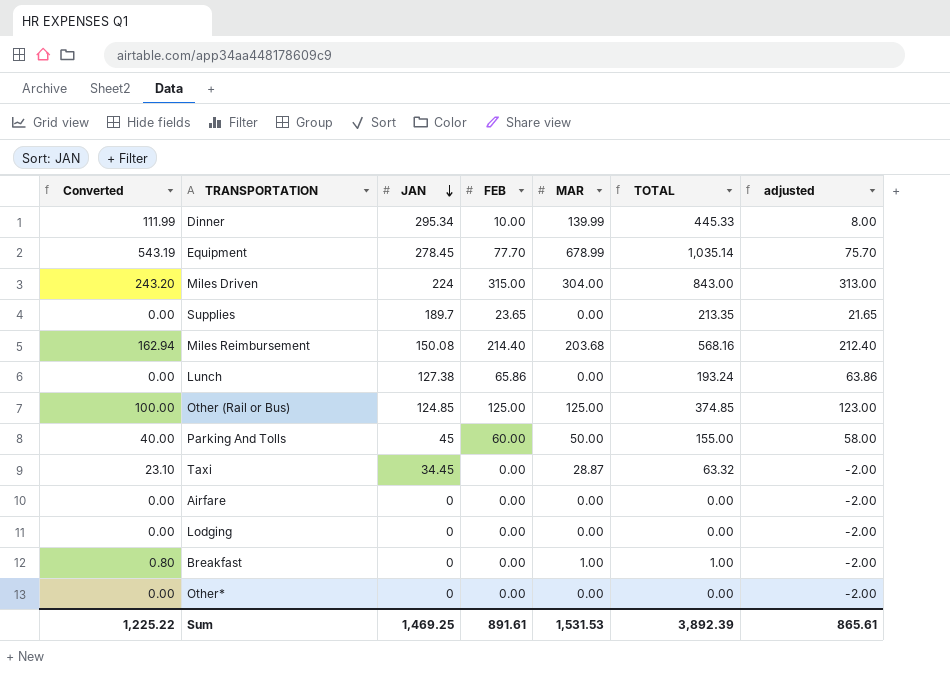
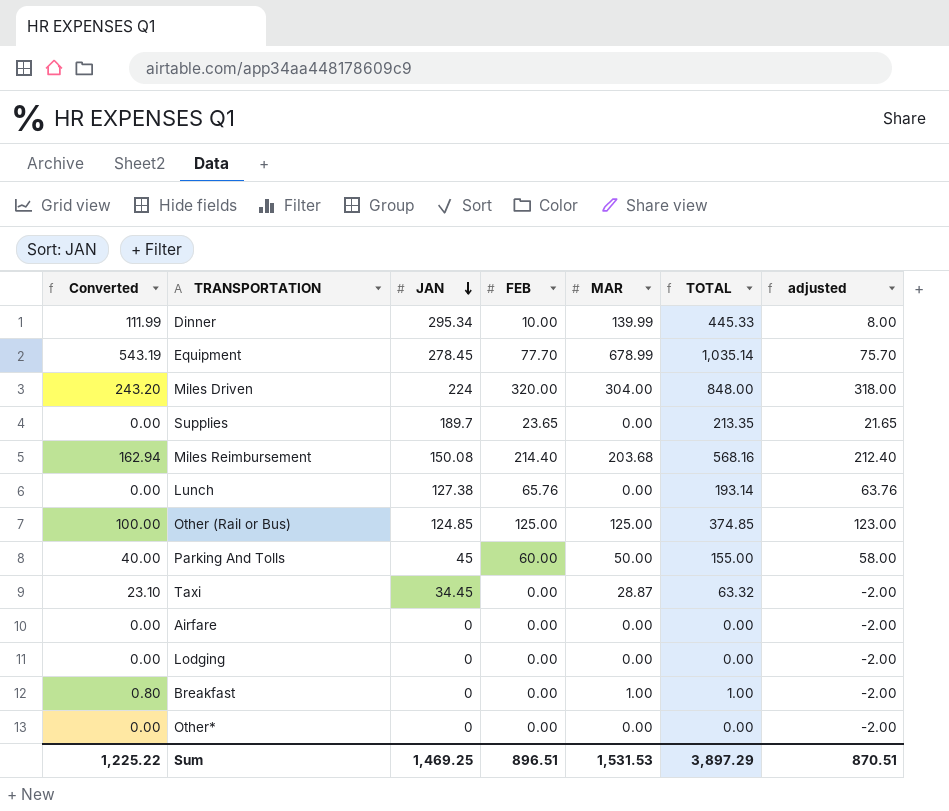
Miles Driven | FEB: 315.00 -> 320.00
Miles Driven | TOTAL: 843.00 -> 848.00
Miles Driven | adjusted: 313.00 -> 318.00
Lunch | FEB: 65.86 -> 65.76
Lunch | TOTAL: 193.24 -> 193.14
Lunch | adjusted: 63.86 -> 63.76
Sum | FEB: 891.61 -> 896.51
Sum | TOTAL: 3,892.39 -> 3,897.29
Sum | adjusted: 865.61 -> 870.51

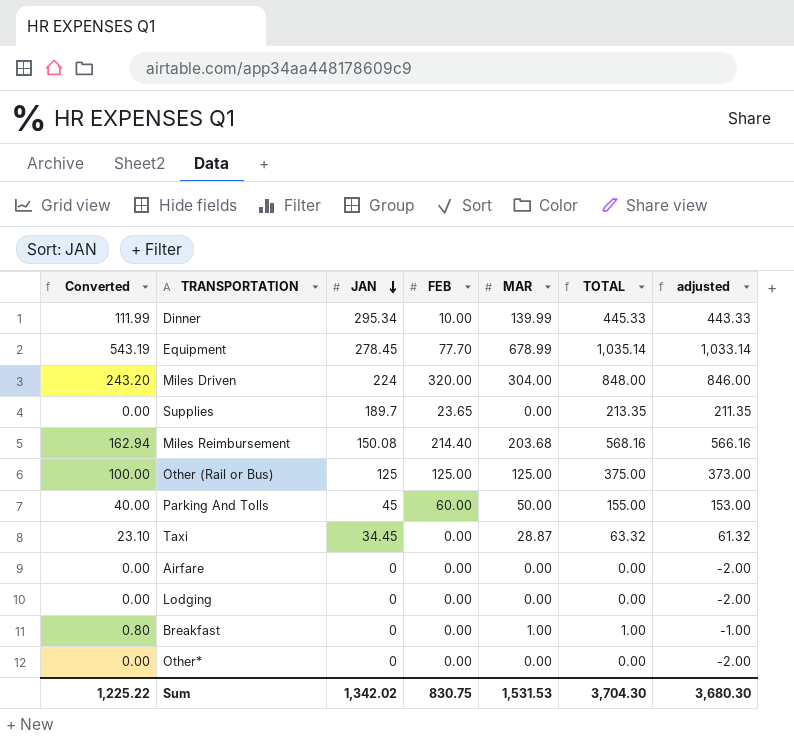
column adjusted | formula: [FEB] - 2 -> [TOTAL] - 2
row Lunch: 0.00 | 127.38 | 65.76 | 0.00 | 193.14 | 63.76 -> none
Other (Rail or Bus) | JAN: 124.85 -> 125
Other (Rail or Bus) | TOTAL: 374.85 -> 375.00
Sum | JAN: 1,469.25 -> 1,342.02
Sum | FEB: 896.51 -> 830.75
Sum | TOTAL: 3,897.29 -> 3,704.30
Sum | adjusted: 870.51 -> 3,680.30

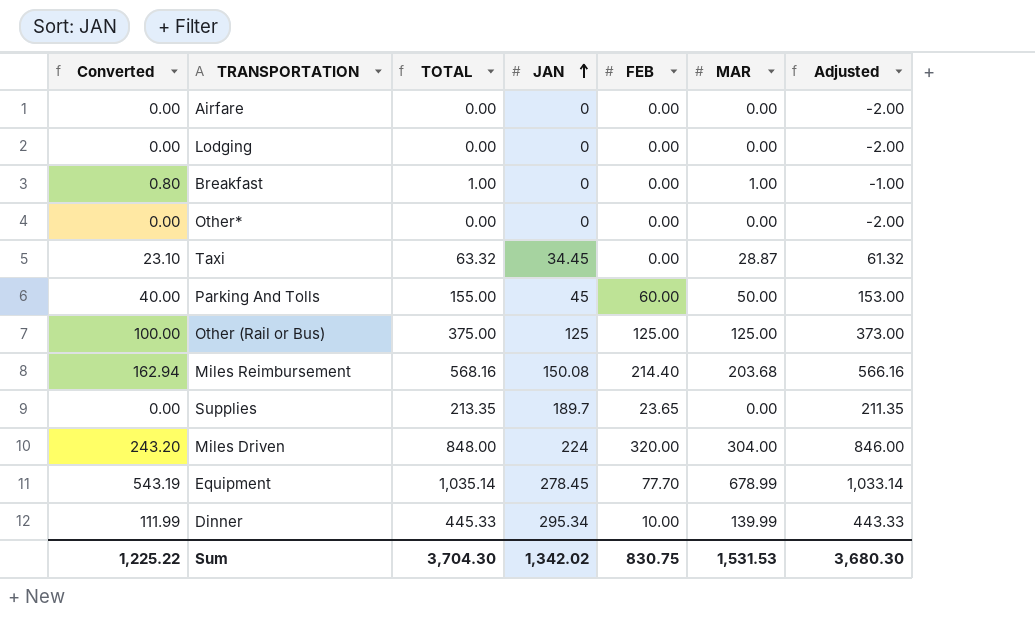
row order: JAN descending -> JAN ascending
column TOTAL | position: 6 -> 3
column name: adjusted -> Adjusted

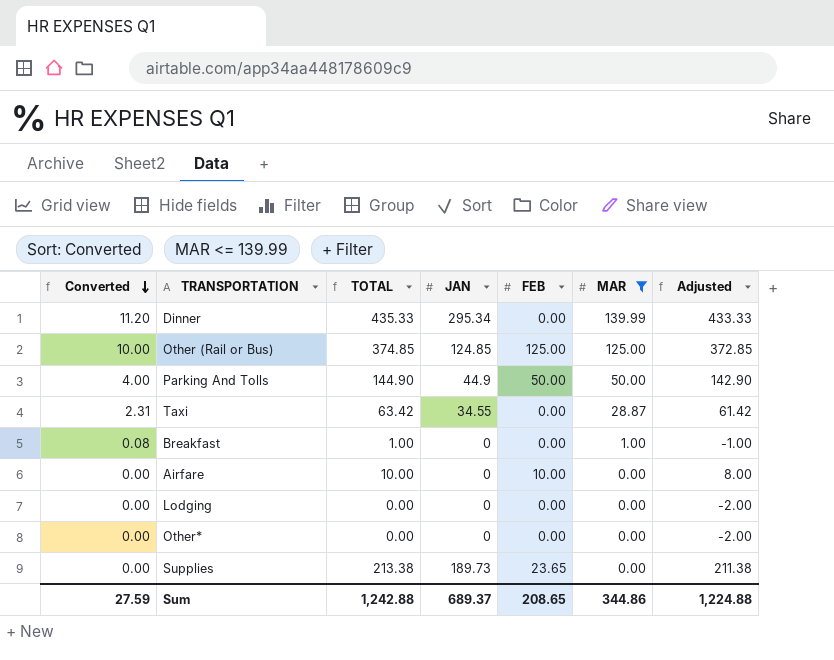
filter: none -> MAR <= 139.99
row order: JAN ascending -> Converted descending
column Converted | formula: [MAR] * 0.8 -> [MAR] * 0.08
Dinner | TOTAL: 445.33 -> 435.33
Dinner | FEB: 10.00 -> 0.00
Dinner | Adjusted: 443.33 -> 433.33
Other (Rail or Bus) | TOTAL: 375.00 -> 374.85
Other (Rail or Bus) | JAN: 125 -> 124.85
Other (Rail or Bus) | Adjusted: 373.00 -> 372.85
Parking And Tolls | TOTAL: 155.00 -> 144.90
Parking And Tolls | JAN: 45 -> 44.9
Parking And Tolls | FEB: 60.00 -> 50.00
Parking And Tolls | Adjusted: 153.00 -> 142.90
Taxi | TOTAL: 63.32 -> 63.42
Taxi | JAN: 34.45 -> 34.55
Taxi | Adjusted: 61.32 -> 61.42
Airfare | TOTAL: 0.00 -> 10.00
Airfare | FEB: 0.00 -> 10.00
Airfare | Adjusted: -2.00 -> 8.00
Supplies | TOTAL: 213.35 -> 213.38
Supplies | JAN: 189.7 -> 189.73
Supplies | Adjusted: 211.35 -> 211.38
Sum | Converted: 1,225.22 -> 27.59
Sum | TOTAL: 3,704.30 -> 1,242.88
Sum | JAN: 1,342.02 -> 689.37
Sum | FEB: 830.75 -> 208.65
Sum | MAR: 1,531.53 -> 344.86
Sum | Adjusted: 3,680.30 -> 1,224.88

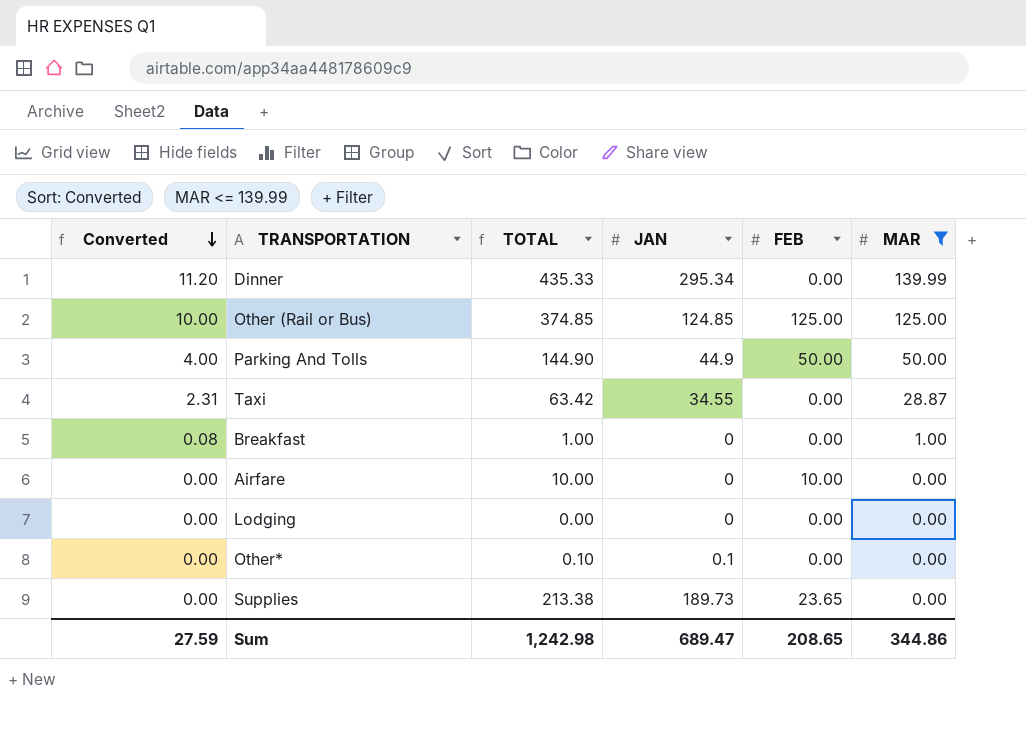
column Adjusted | formula: [TOTAL] - 2 -> none
Other* | TOTAL: 0.00 -> 0.10
Other* | JAN: 0 -> 0.1
Sum | TOTAL: 1,242.88 -> 1,242.98
Sum | JAN: 689.37 -> 689.47

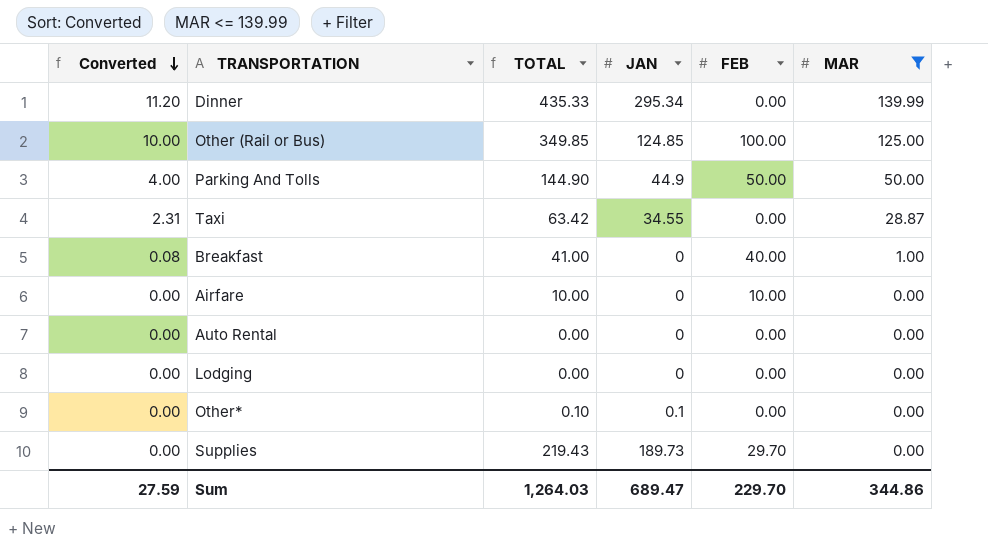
Other (Rail or Bus) | TOTAL: 374.85 -> 349.85
Other (Rail or Bus) | FEB: 125.00 -> 100.00
Breakfast | TOTAL: 1.00 -> 41.00
Breakfast | FEB: 0.00 -> 40.00
row Auto Rental: none -> 0.00 | 0.00 | 0 | 0.00 | 0.00
Supplies | TOTAL: 213.38 -> 219.43
Supplies | FEB: 23.65 -> 29.70
Sum | TOTAL: 1,242.98 -> 1,264.03
Sum | FEB: 208.65 -> 229.70

